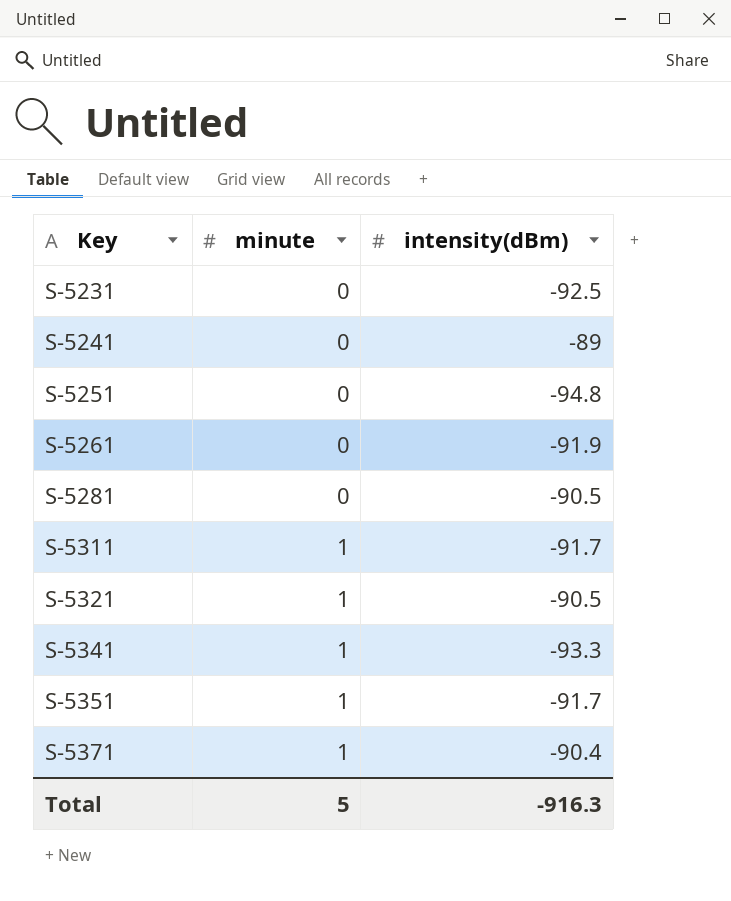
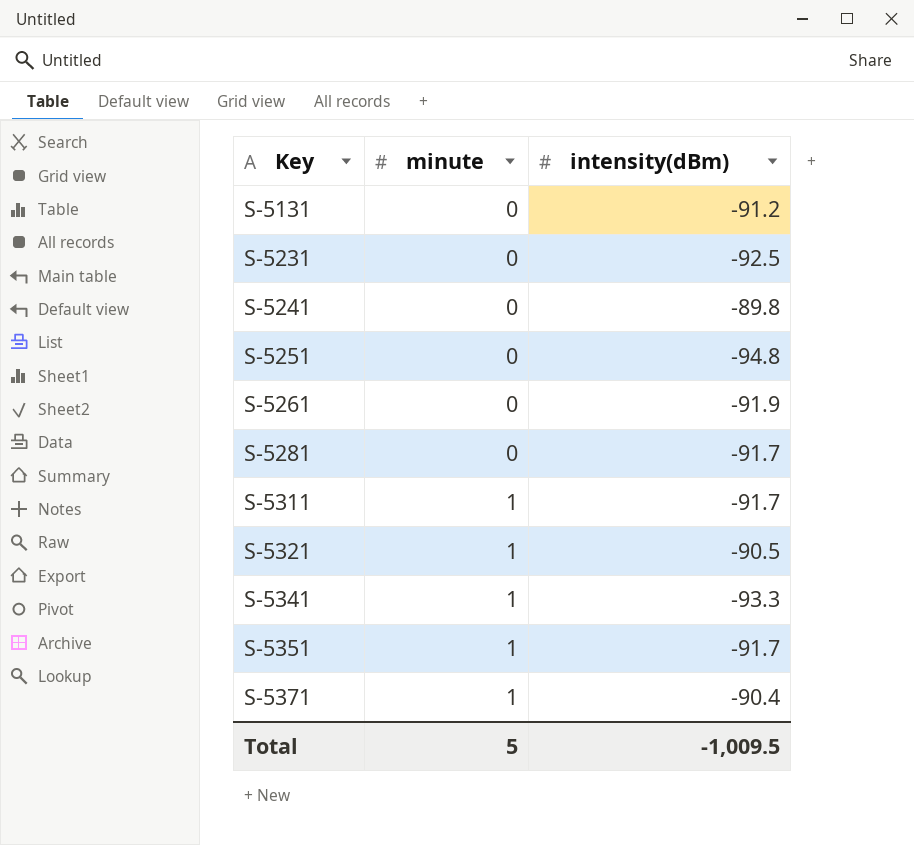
row S-5131: none -> 0 | -91.2
S-5241 | intensity(dBm): -89 -> -89.8
S-5281 | intensity(dBm): -90.5 -> -91.7
Total | intensity(dBm): -916.3 -> -1,009.5

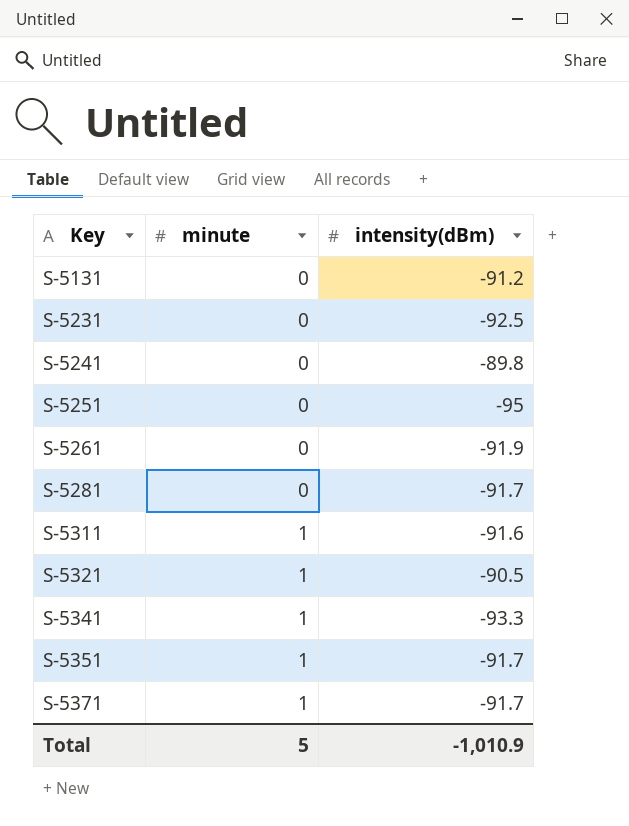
S-5251 | intensity(dBm): -94.8 -> -95
S-5311 | intensity(dBm): -91.7 -> -91.6
S-5371 | intensity(dBm): -90.4 -> -91.7
Total | intensity(dBm): -1,009.5 -> -1,010.9

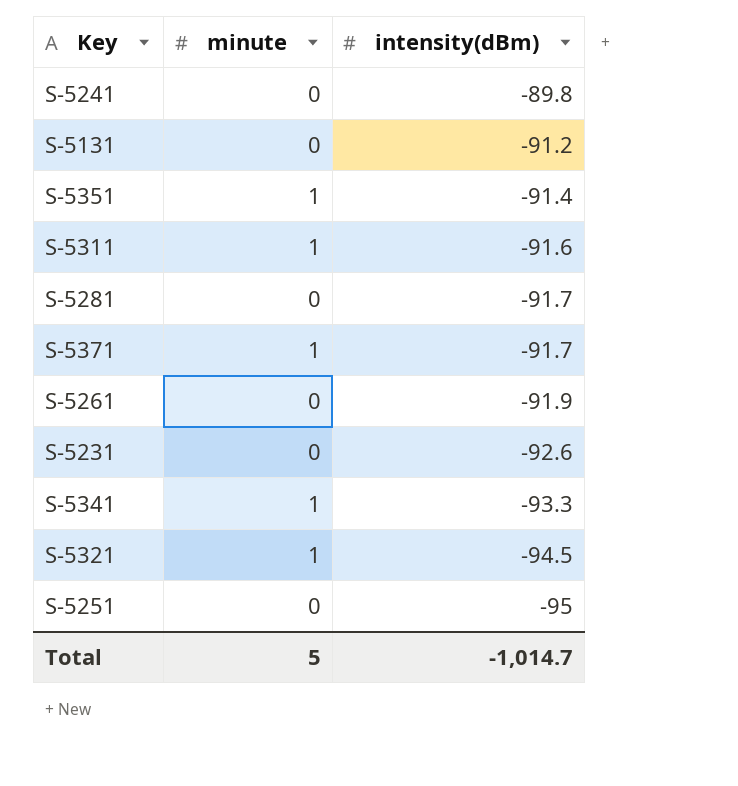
row order: Key ascending -> intensity(dBm) descending
S-5351 | intensity(dBm): -91.7 -> -91.4
S-5231 | intensity(dBm): -92.5 -> -92.6
S-5321 | intensity(dBm): -90.5 -> -94.5
Total | intensity(dBm): -1,010.9 -> -1,014.7

